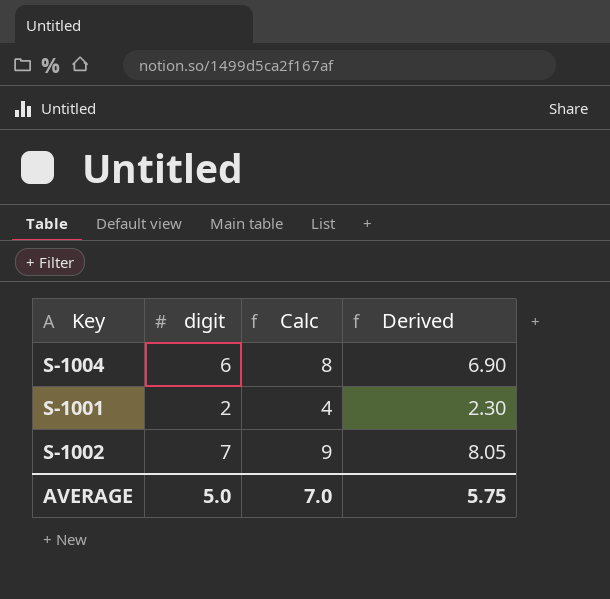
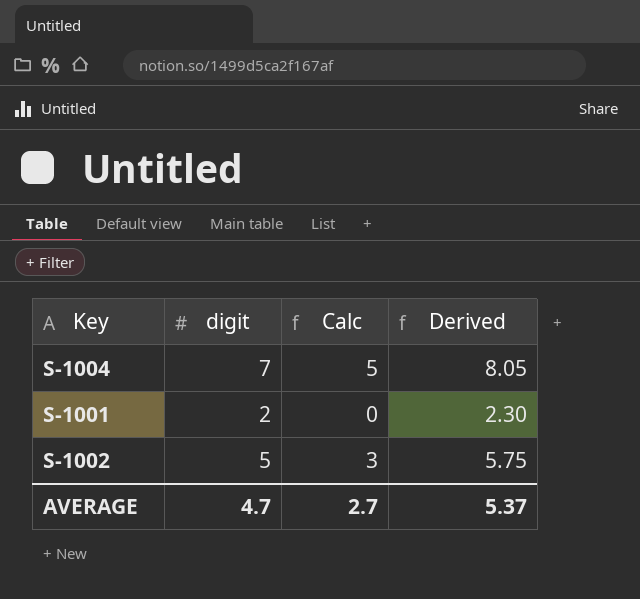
column Calc | formula: [digit] + 2 -> [digit] - 2
S-1004 | digit: 6 -> 7
S-1004 | Derived: 6.90 -> 8.05
S-1002 | digit: 7 -> 5
S-1002 | Derived: 8.05 -> 5.75
AVERAGE | digit: 5.0 -> 4.7
AVERAGE | Calc: 7.0 -> 2.7
AVERAGE | Derived: 5.75 -> 5.37

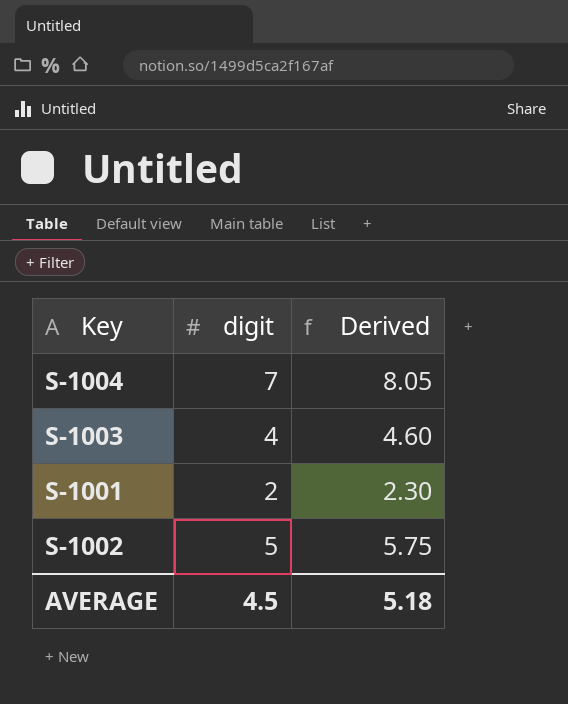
column Calc | formula: [digit] - 2 -> none
row S-1003: none -> 4 | 4.60
AVERAGE | digit: 4.7 -> 4.5
AVERAGE | Derived: 5.37 -> 5.18

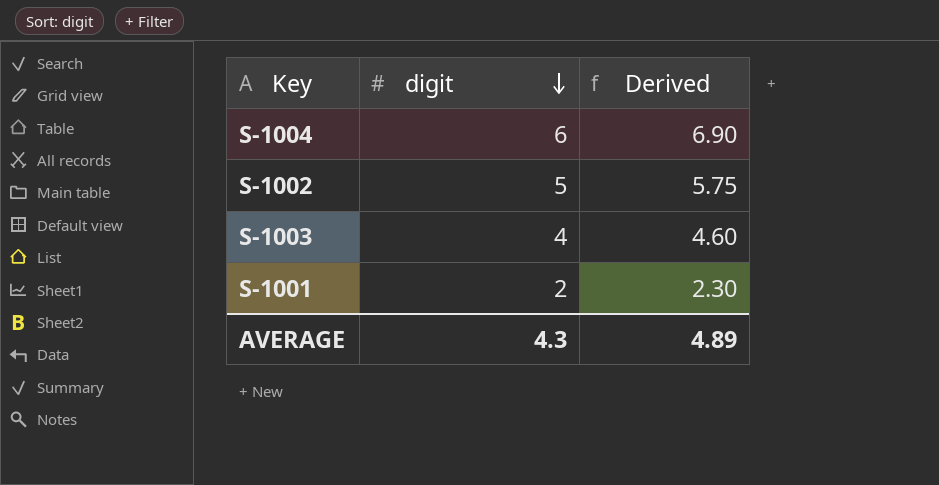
row order: none -> digit descending
S-1004 | digit: 7 -> 6
S-1004 | Derived: 8.05 -> 6.90
AVERAGE | digit: 4.5 -> 4.3
AVERAGE | Derived: 5.18 -> 4.89

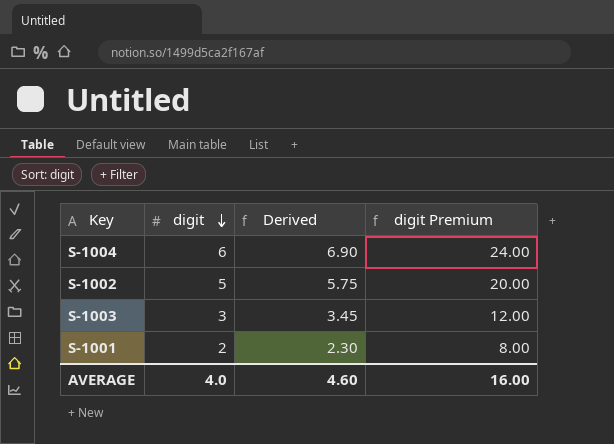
column digit Premium | formula: none -> [digit] * 4
S-1003 | digit: 4 -> 3
S-1003 | Derived: 4.60 -> 3.45
AVERAGE | digit: 4.3 -> 4.0
AVERAGE | Derived: 4.89 -> 4.60

